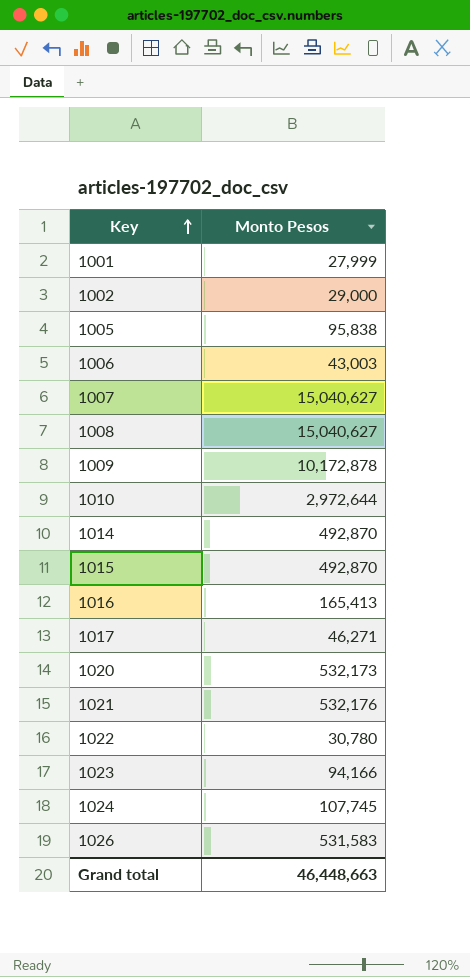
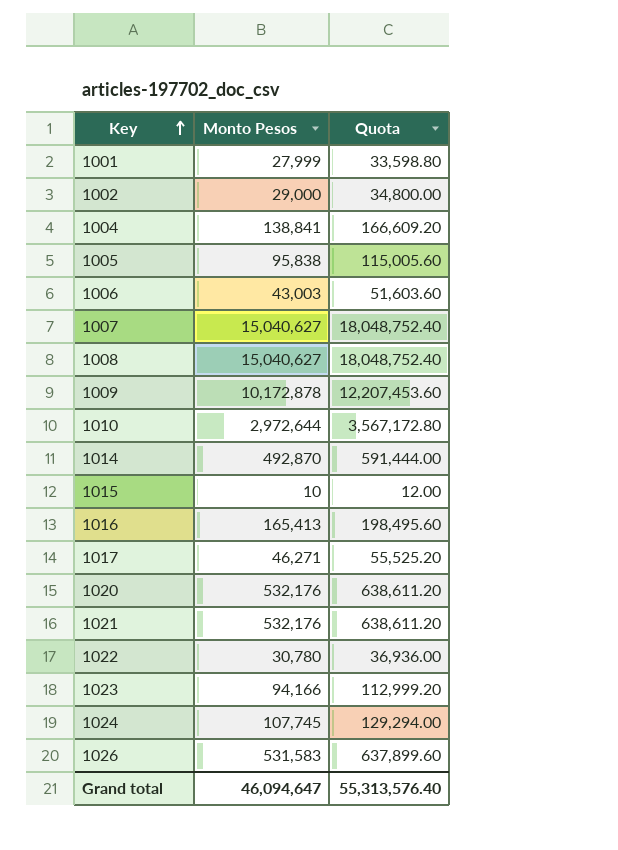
column Quota | formula: none -> [Monto Pesos] * 1.2
row 1004: none -> 138,841 | 166,609.20
1015 | Monto Pesos: 492,870 -> 10
1020 | Monto Pesos: 532,173 -> 532,176
Grand total | Monto Pesos: 46,448,663 -> 46,094,647

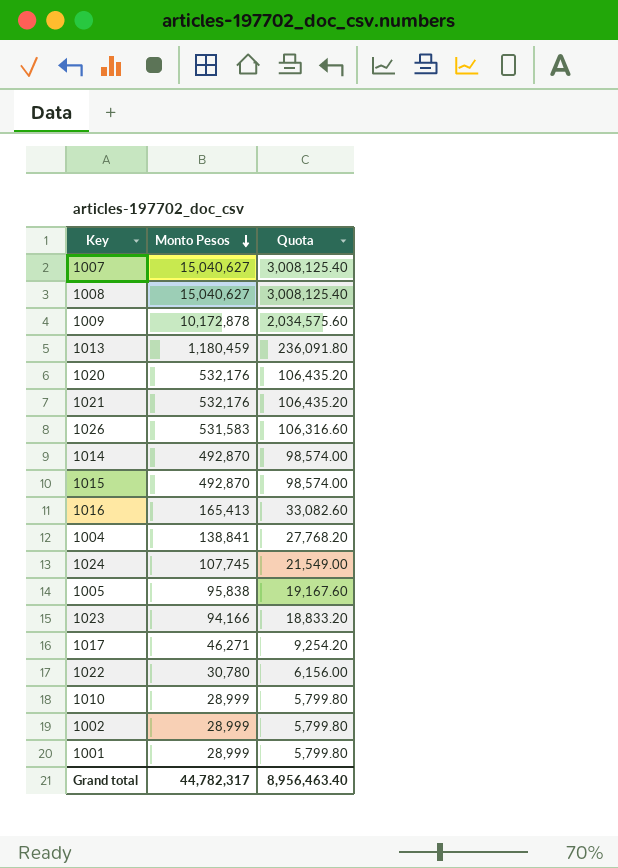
row order: Key ascending -> Monto Pesos descending
column Quota | formula: [Monto Pesos] * 1.2 -> [Monto Pesos] * 0.2
row 1006: 43,003 | 51,603.60 -> none
row 1013: none -> 1,180,459 | 236,091.80
1015 | Monto Pesos: 10 -> 492,870
1010 | Monto Pesos: 2,972,644 -> 28,999
1002 | Monto Pesos: 29,000 -> 28,999
1001 | Monto Pesos: 27,999 -> 28,999
Grand total | Monto Pesos: 46,094,647 -> 44,782,317
Grand total | Quota: 55,313,576.40 -> 8,956,463.40

